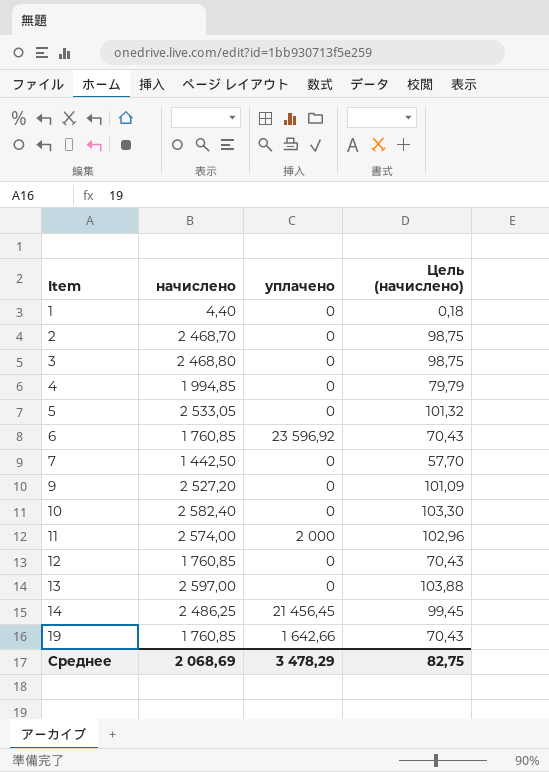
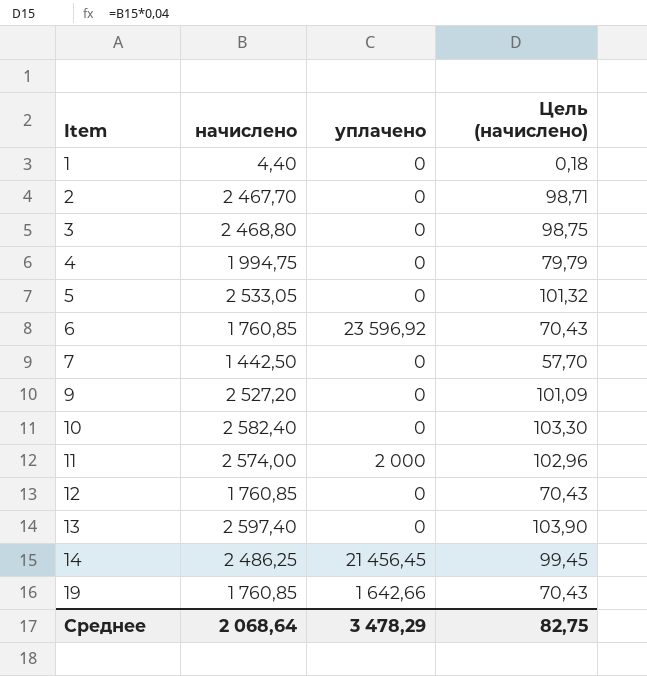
2 | начислено: 2 468,70 -> 2 467,70
2 | Цель (начислено): 98,75 -> 98,71
4 | начислено: 1 994,85 -> 1 994,75
13 | начислено: 2 597,00 -> 2 597,40
13 | Цель (начислено): 103,88 -> 103,90
Среднее | начислено: 2 068,69 -> 2 068,64

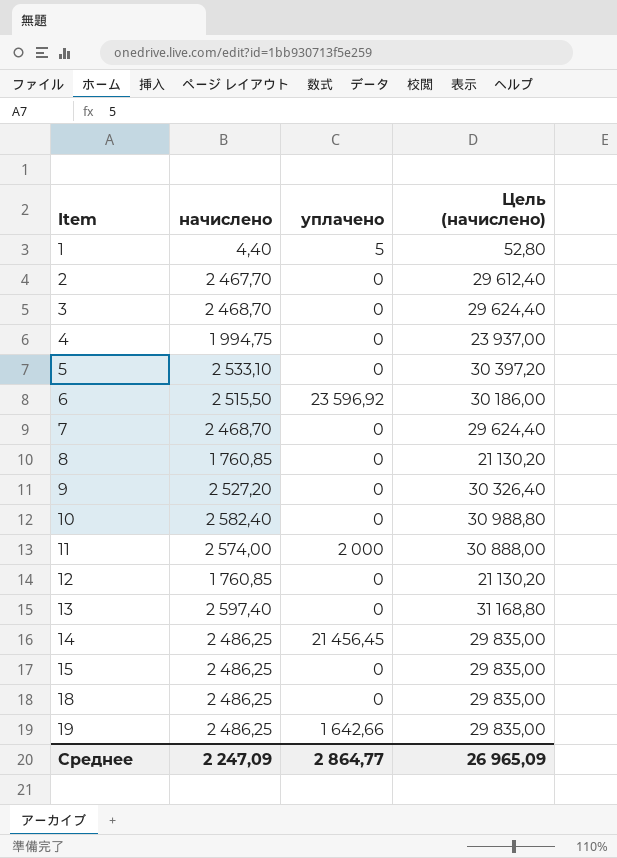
column Цель (начислено) | formula: [начислено] * 0,04 -> [начислено] * 12
1 | уплачено: 0 -> 5
3 | начислено: 2 468,80 -> 2 468,70
5 | начислено: 2 533,05 -> 2 533,10
6 | начислено: 1 760,85 -> 2 515,50
7 | начислено: 1 442,50 -> 2 468,70
row 8: none -> 1 760,85 | 0 | 21 130,20
row 15: none -> 2 486,25 | 0 | 29 835,00
row 18: none -> 2 486,25 | 0 | 29 835,00
19 | начислено: 1 760,85 -> 2 486,25
Среднее | начислено: 2 068,64 -> 2 247,09
Среднее | уплачено: 3 478,29 -> 2 864,77
Среднее | Цель (начислено): 82,75 -> 26 965,09

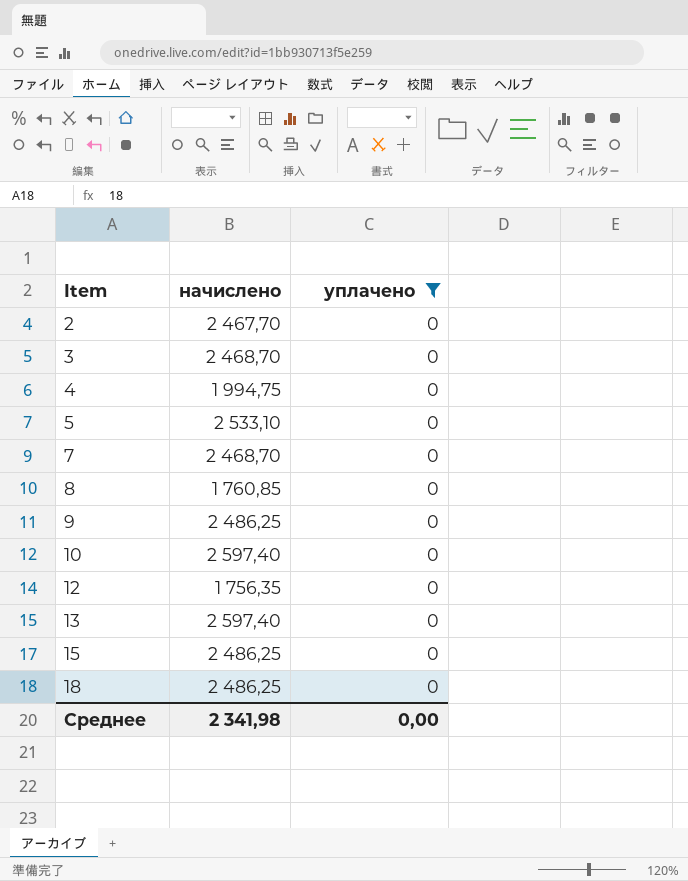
filter: none -> уплачено = 0
column Цель (начислено) | formula: [начислено] * 12 -> none
9 | начислено: 2 527,20 -> 2 486,25
10 | начислено: 2 582,40 -> 2 597,40
12 | начислено: 1 760,85 -> 1 756,35
Среднее | начислено: 2 247,09 -> 2 341,98
Среднее | уплачено: 2 864,77 -> 0,00

